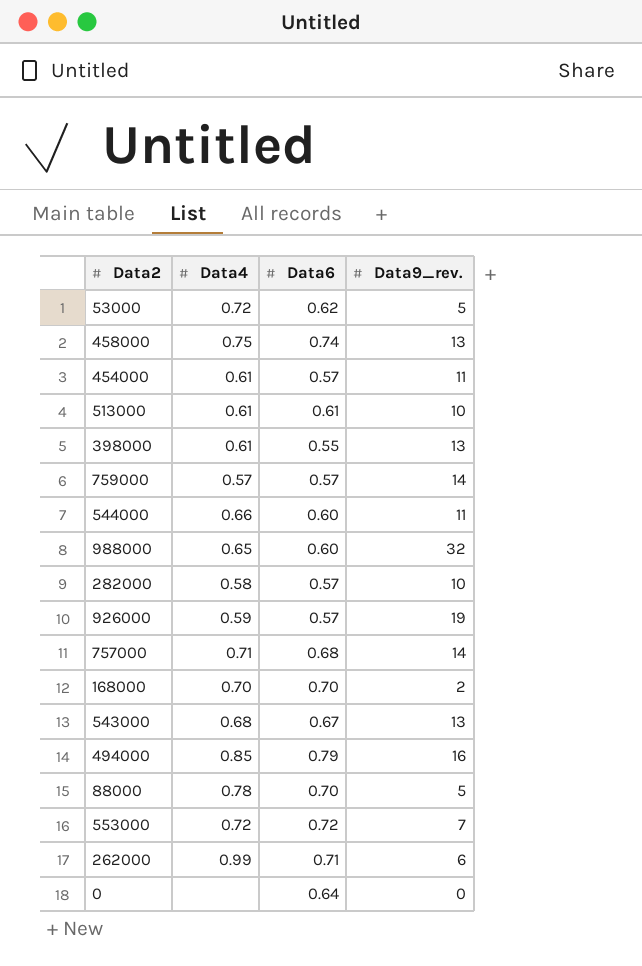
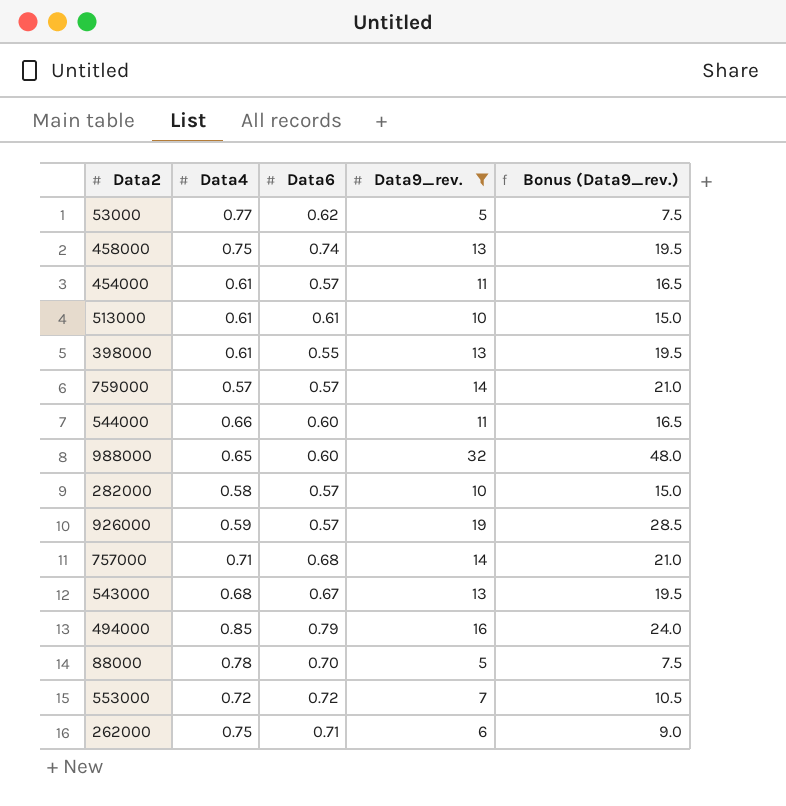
filter: none -> Data9_rev. >= 5
column Bonus (Data9_rev.) | formula: none -> [Data9_rev.] * 1.5
53000 | Data4: 0.72 -> 0.77
262000 | Data4: 0.99 -> 0.75

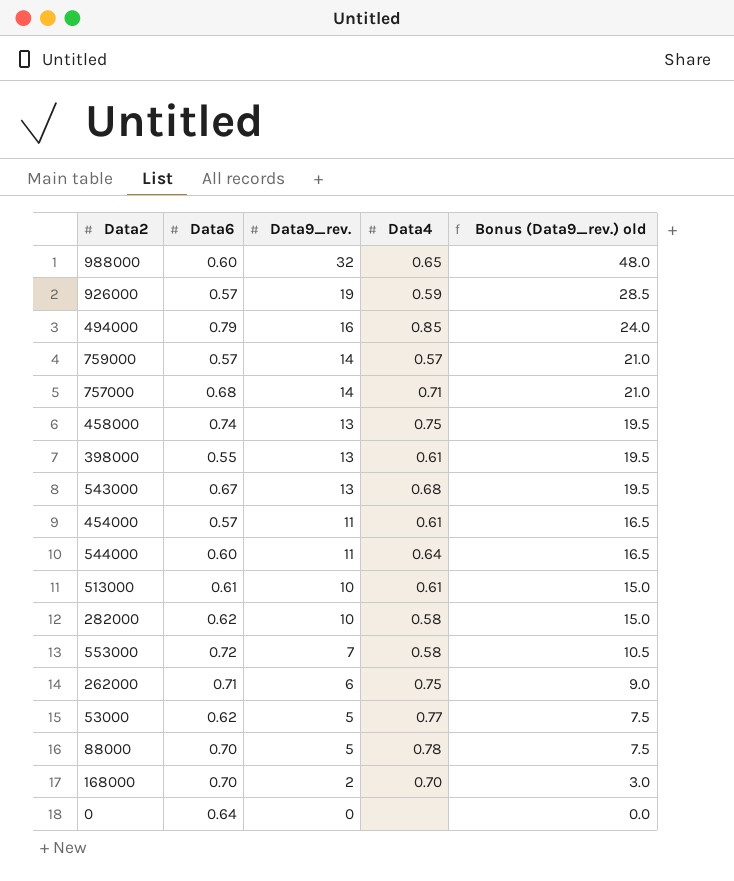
filter: Data9_rev. >= 5 -> none
row order: none -> Data9_rev. descending
column Data4 | position: 2 -> 4
column name: Bonus (Data9_rev.) -> Bonus (Data9_rev.) old
544000 | Data4: 0.66 -> 0.64
282000 | Data6: 0.57 -> 0.62
553000 | Data4: 0.72 -> 0.58

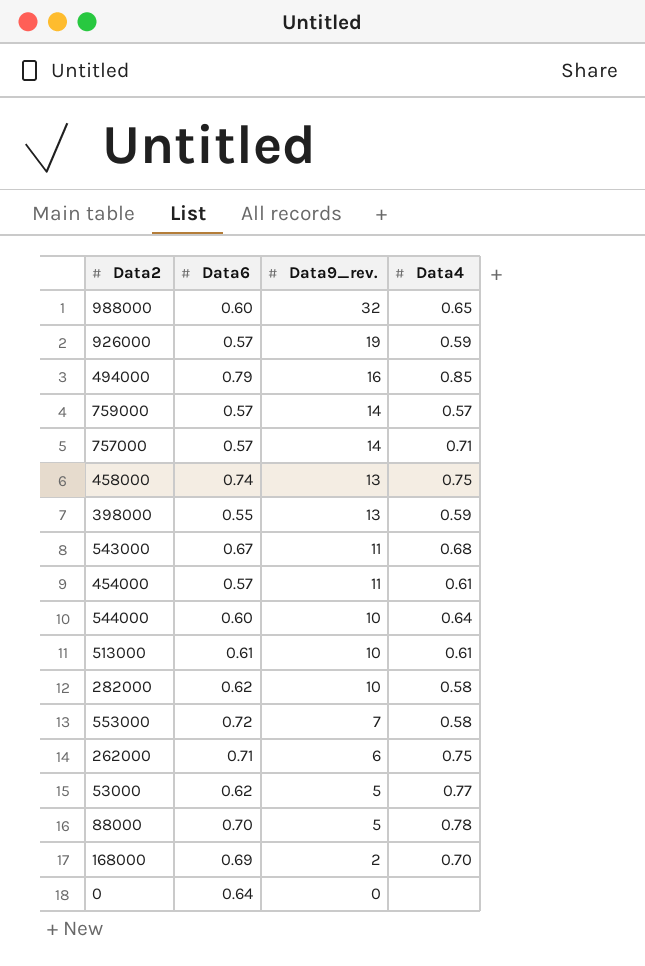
column Bonus (Data9_rev.) old | formula: [Data9_rev.] * 1.5 -> none
757000 | Data6: 0.68 -> 0.57
398000 | Data4: 0.61 -> 0.59
543000 | Data9_rev.: 13 -> 11
544000 | Data9_rev.: 11 -> 10
168000 | Data6: 0.70 -> 0.69

